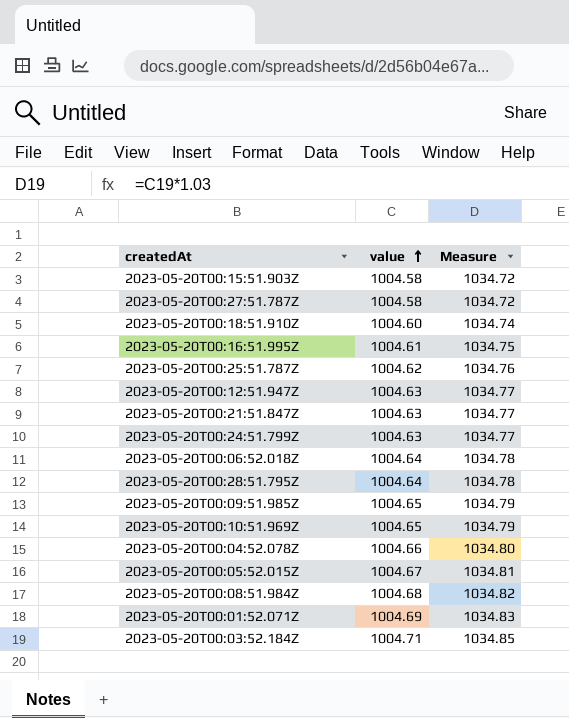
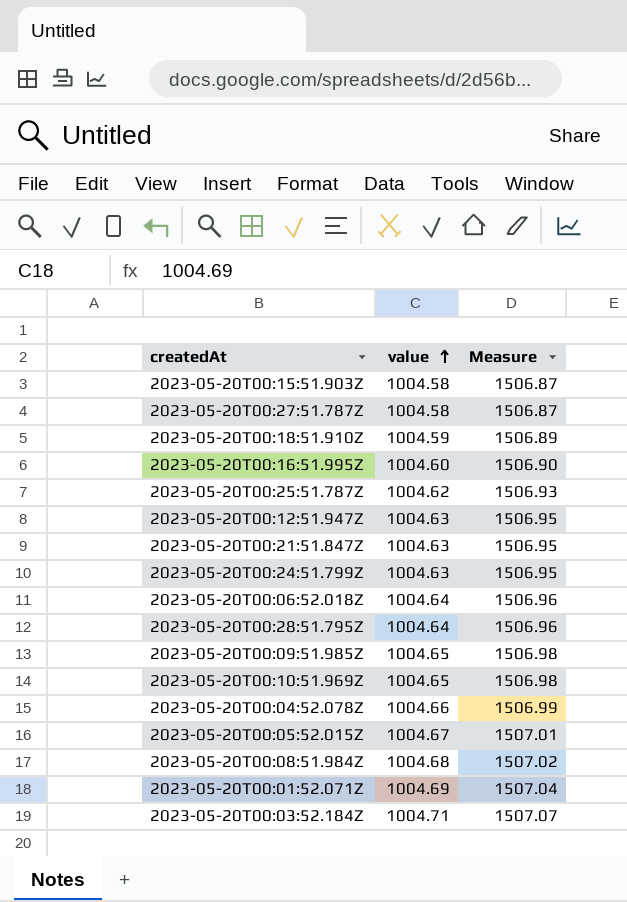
column Measure | formula: [value] * 1.03 -> [value] * 1.5
2023-05-20T00:18:51.910Z | value: 1004.60 -> 1004.59
2023-05-20T00:16:51.995Z | value: 1004.61 -> 1004.60

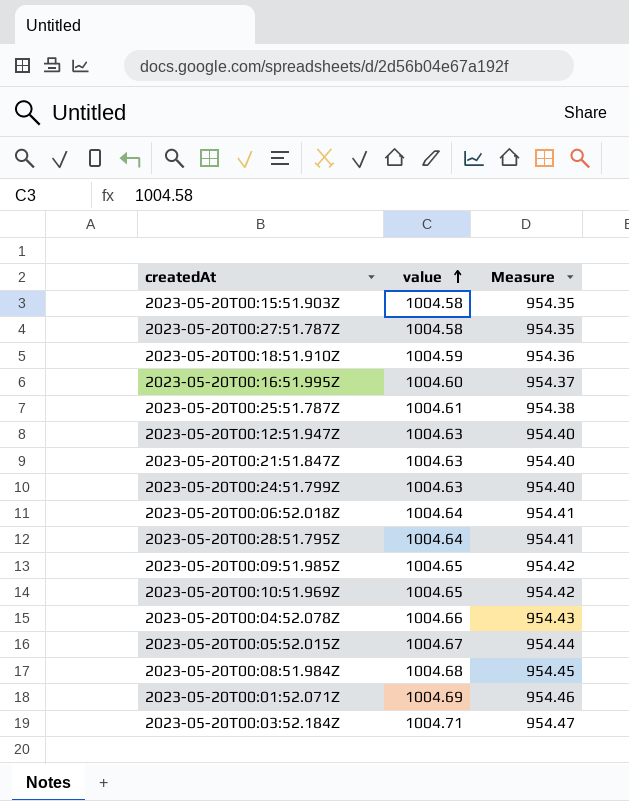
column Measure | formula: [value] * 1.5 -> [value] * 0.95
2023-05-20T00:25:51.787Z | value: 1004.62 -> 1004.61

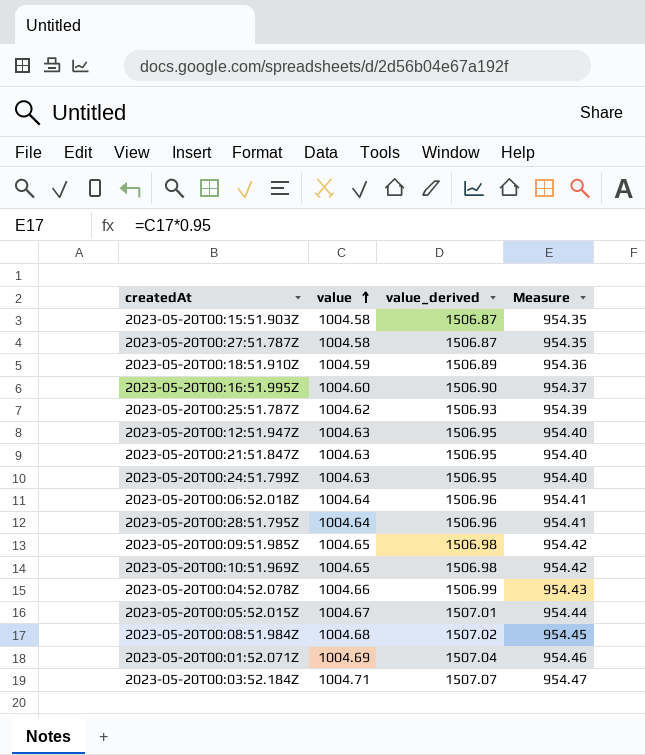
column value_derived | formula: none -> [value] * 1.5
2023-05-20T00:25:51.787Z | value: 1004.61 -> 1004.62
2023-05-20T00:25:51.787Z | Measure: 954.38 -> 954.39

